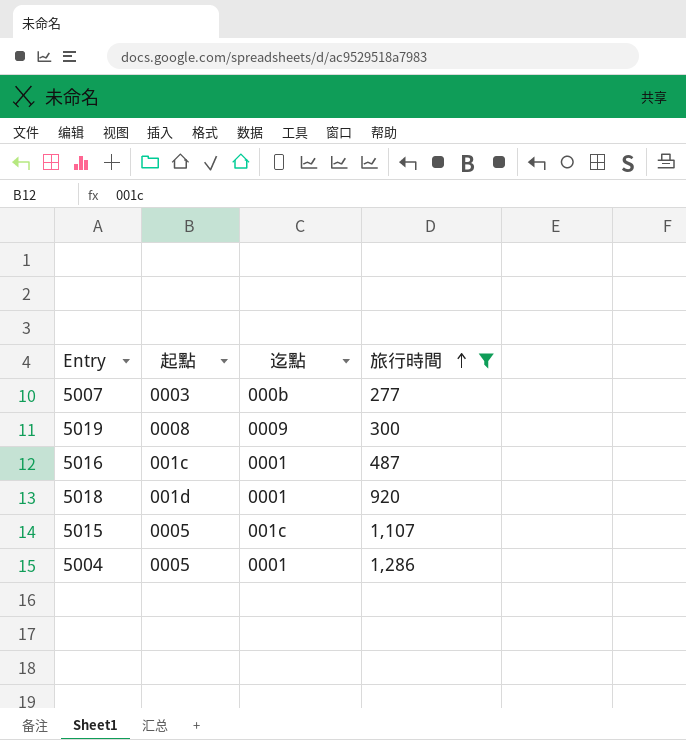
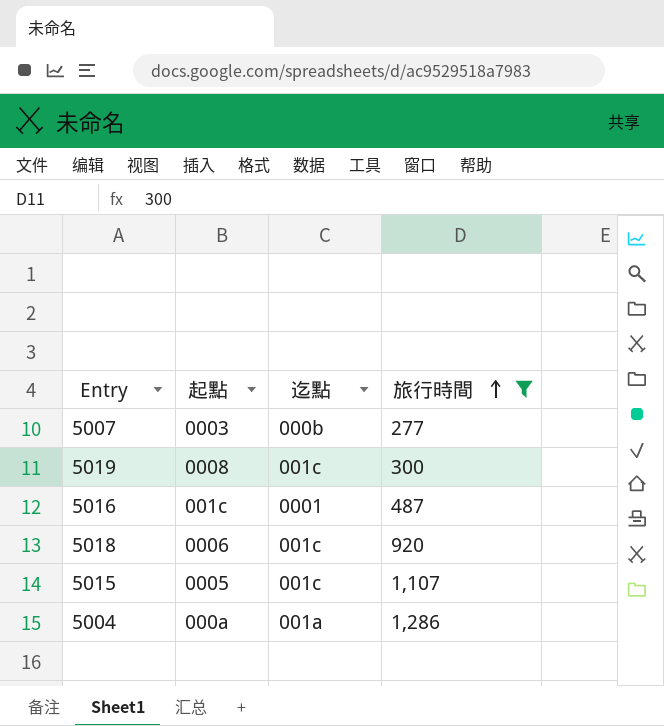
5019 | 迄點: 0009 -> 001c
5018 | 起點: 001d -> 0006
5018 | 迄點: 0001 -> 001c
5004 | 起點: 0005 -> 000a
5004 | 迄點: 0001 -> 001a

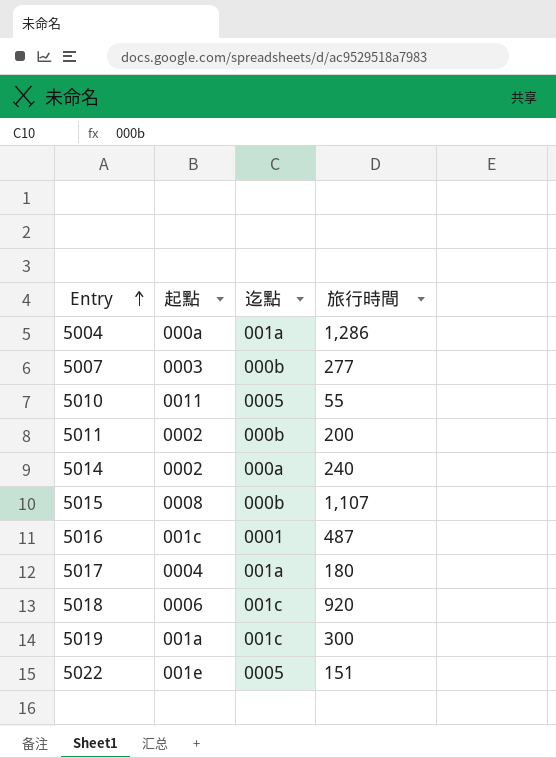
filter: 旅行時間 >= 277 -> none
row order: 旅行時間 ascending -> Entry ascending
5015 | 起點: 0005 -> 0008
5015 | 迄點: 001c -> 000b
5019 | 起點: 0008 -> 001a

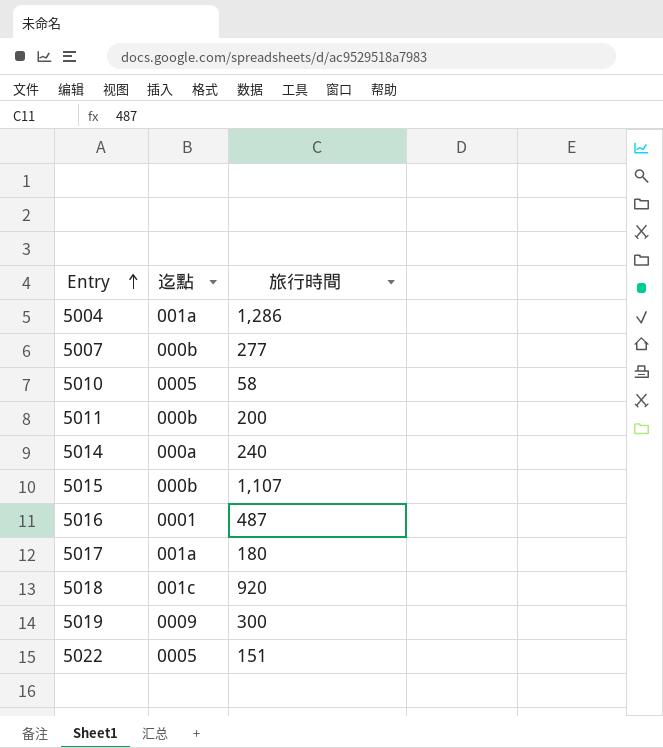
column 起點 | position: 2 -> none
5010 | 旅行時間: 55 -> 58
5019 | 迄點: 001c -> 0009

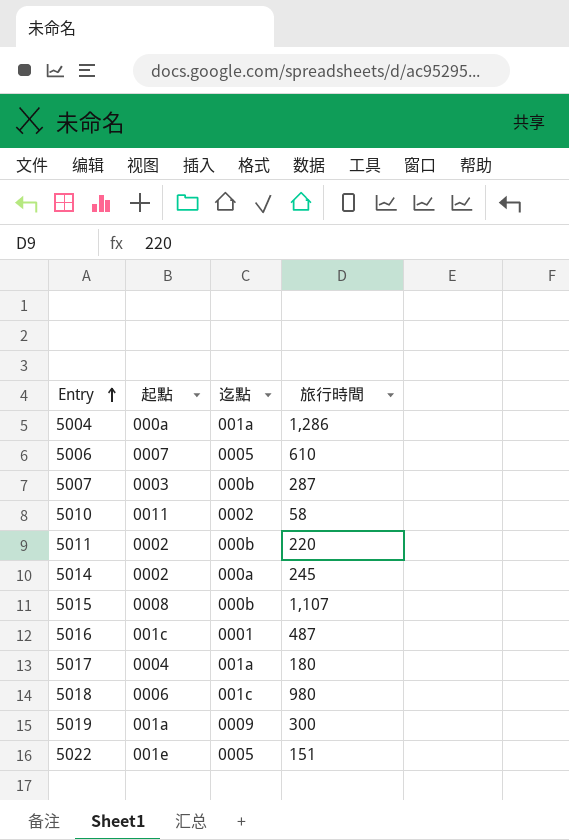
column 起點 | position: none -> 2
row 5006: none -> 0007 | 0005 | 610
5007 | 旅行時間: 277 -> 287
5010 | 迄點: 0005 -> 0002
5011 | 旅行時間: 200 -> 220
5014 | 旅行時間: 240 -> 245
5018 | 旅行時間: 920 -> 980

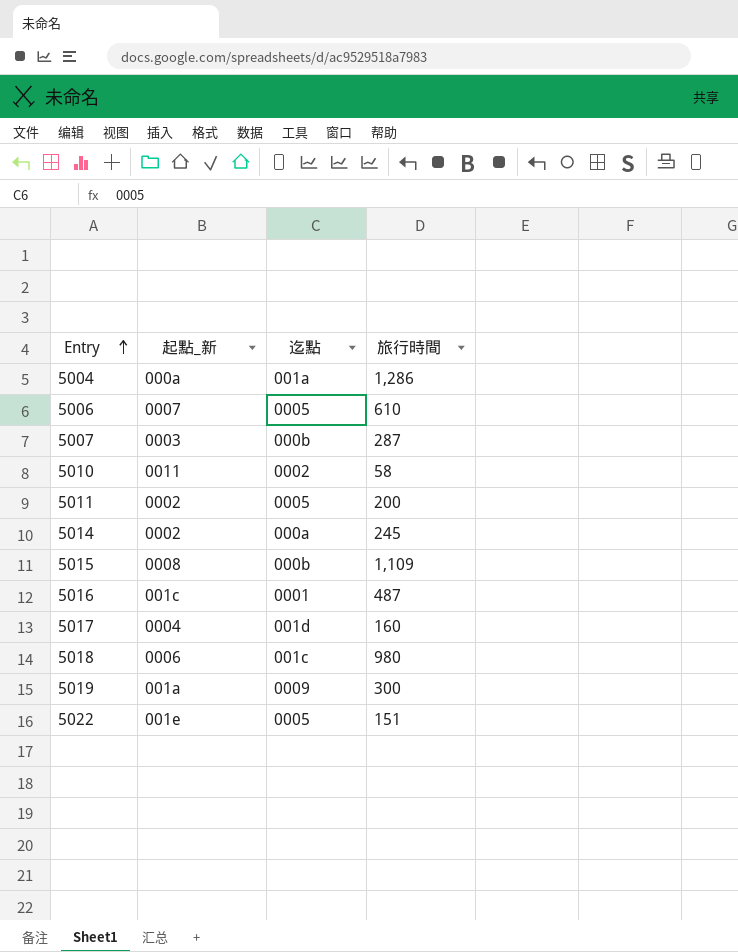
column name: 起點 -> 起點_新
5011 | 迄點: 000b -> 0005
5011 | 旅行時間: 220 -> 200
5015 | 旅行時間: 1,107 -> 1,109
5017 | 迄點: 001a -> 001d
5017 | 旅行時間: 180 -> 160

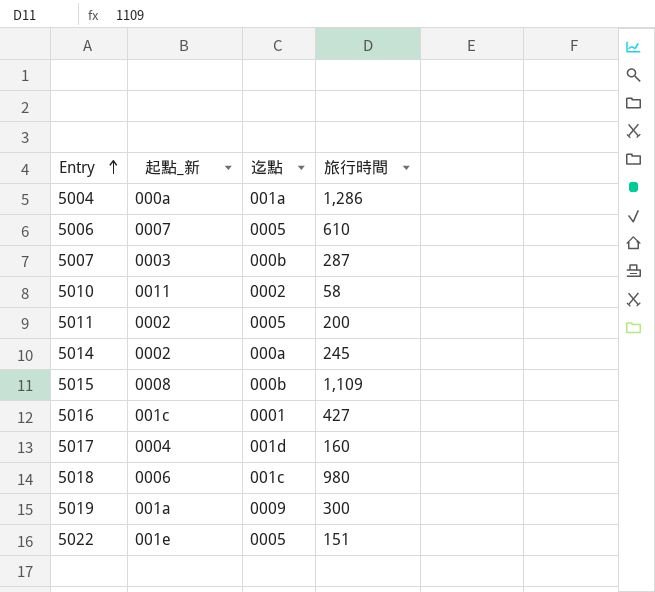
5016 | 旅行時間: 487 -> 427

